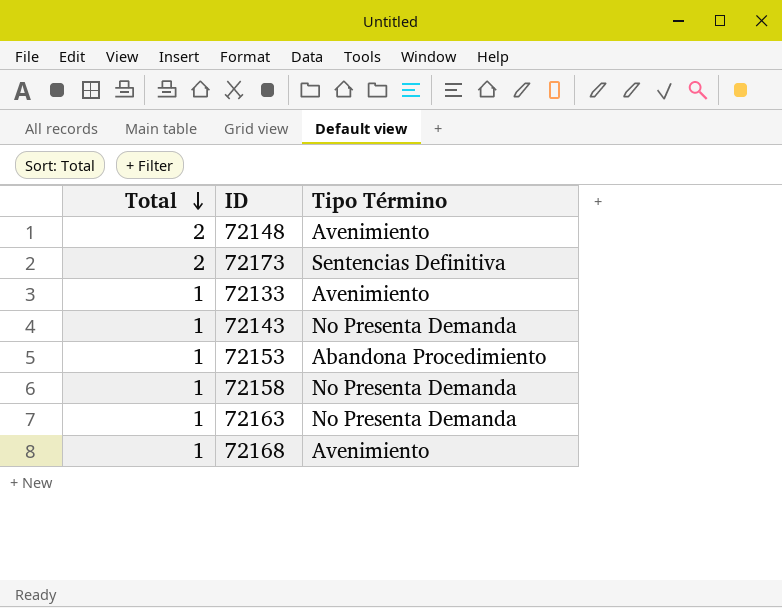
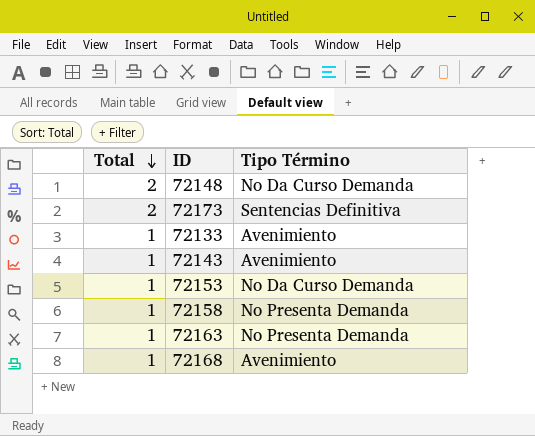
72148 | Tipo Término: Avenimiento -> No Da Curso Demanda
72143 | Tipo Término: No Presenta Demanda -> Avenimiento
72153 | Tipo Término: Abandona Procedimiento -> No Da Curso Demanda

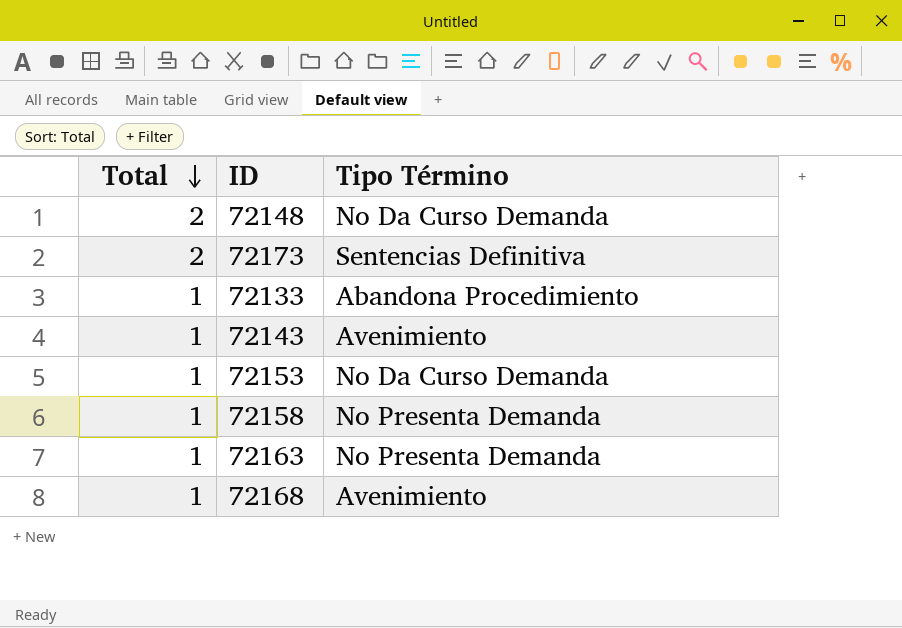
72133 | Tipo Término: Avenimiento -> Abandona Procedimiento

